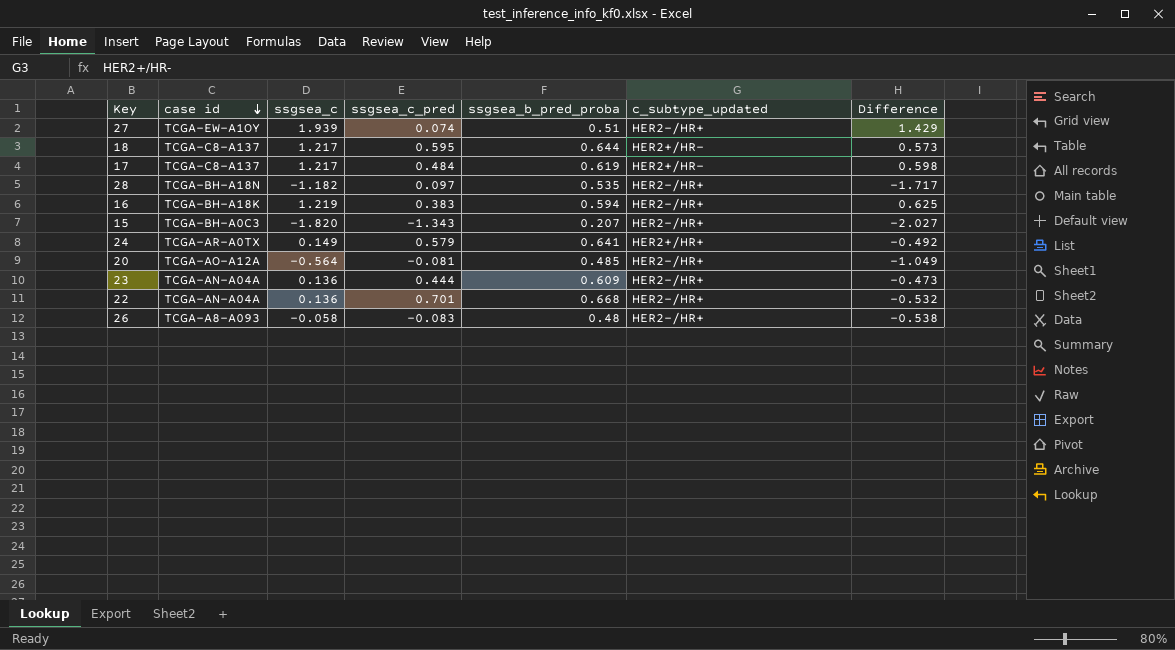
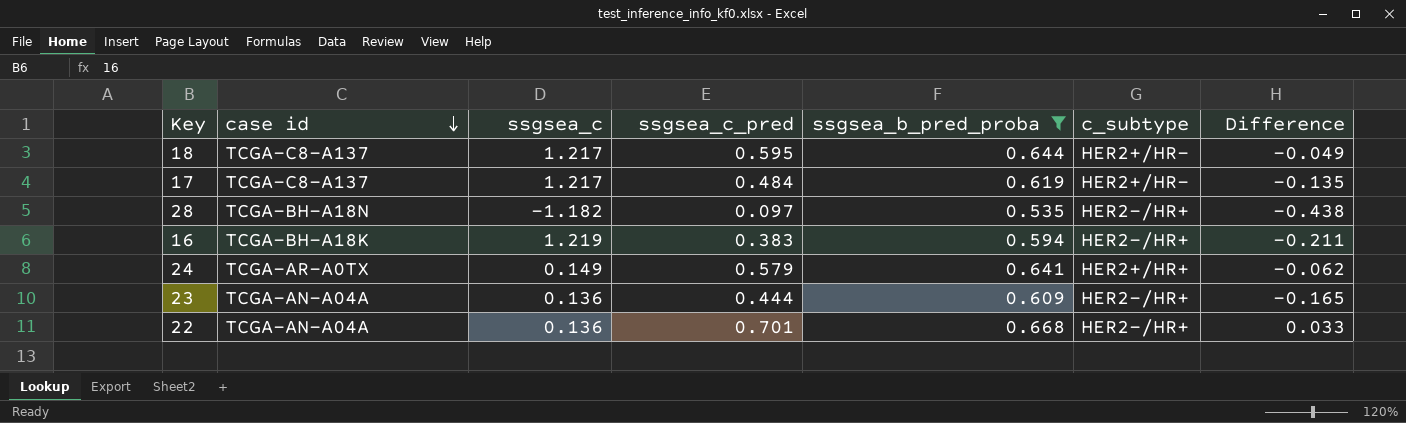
filter: none -> ssgsea_b_pred_proba >= 0.535
column name: c_subtype_updated -> c_subtype
column Difference | formula: [ssgsea_c] - [ssgsea_b_pred_proba] -> [ssgsea_c_pred] - [ssgsea_b_pred_proba]

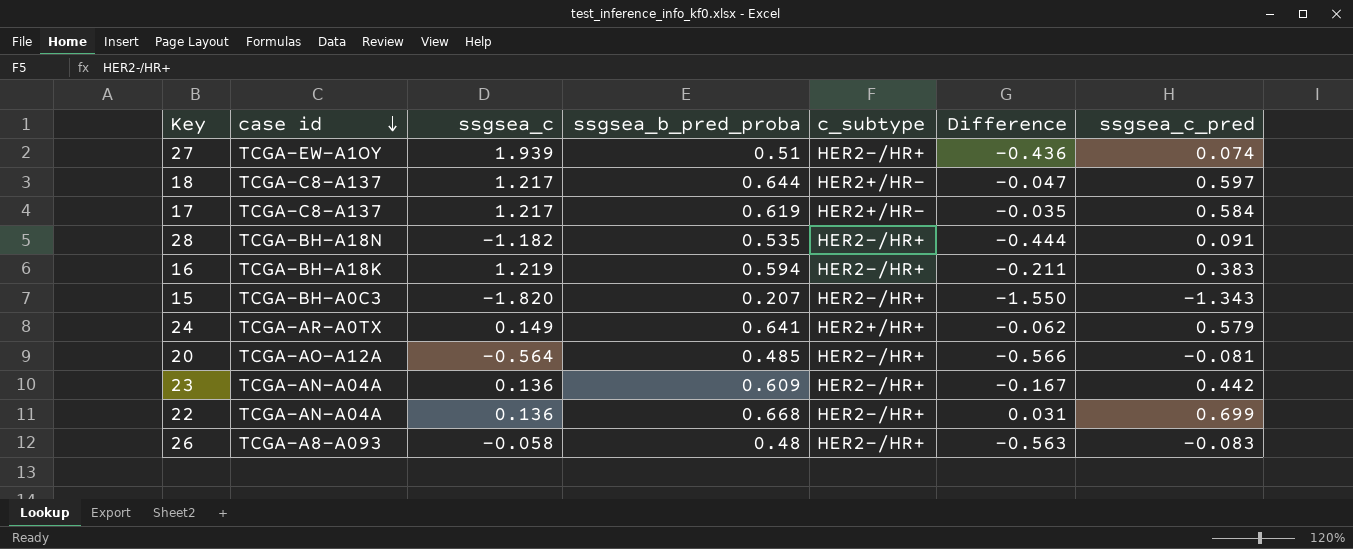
filter: ssgsea_b_pred_proba >= 0.535 -> none
column ssgsea_c_pred | position: 4 -> 7
18 | Difference: -0.049 -> -0.047
18 | ssgsea_c_pred: 0.595 -> 0.597
17 | Difference: -0.135 -> -0.035
17 | ssgsea_c_pred: 0.484 -> 0.584
28 | Difference: -0.438 -> -0.444
28 | ssgsea_c_pred: 0.097 -> 0.091
23 | Difference: -0.165 -> -0.167
23 | ssgsea_c_pred: 0.444 -> 0.442
22 | Difference: 0.033 -> 0.031
22 | ssgsea_c_pred: 0.701 -> 0.699

